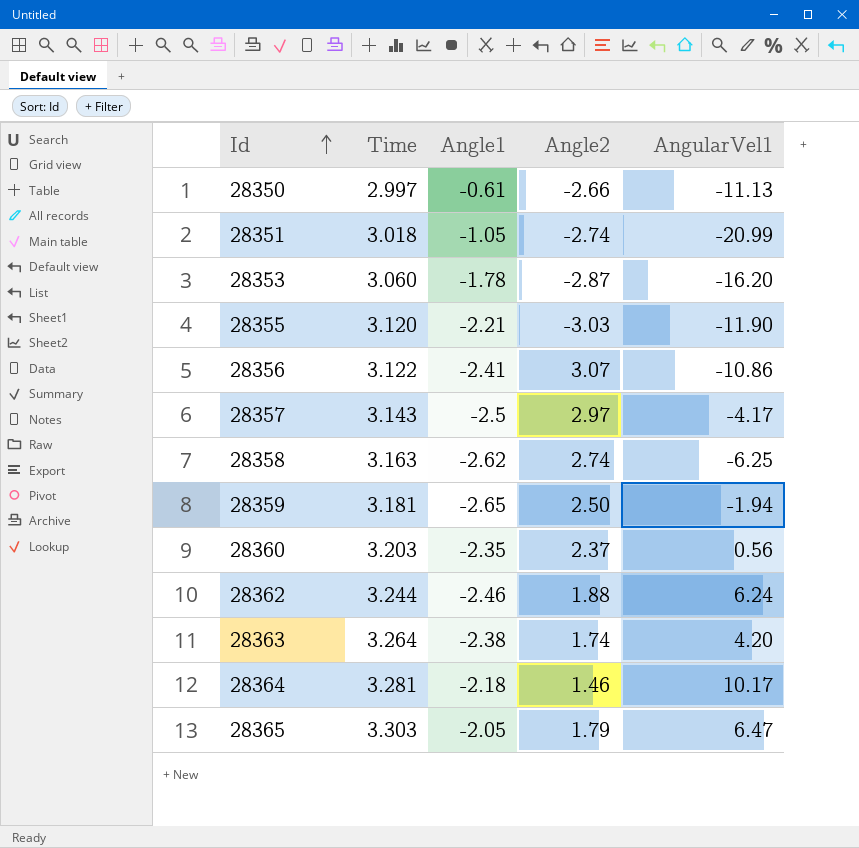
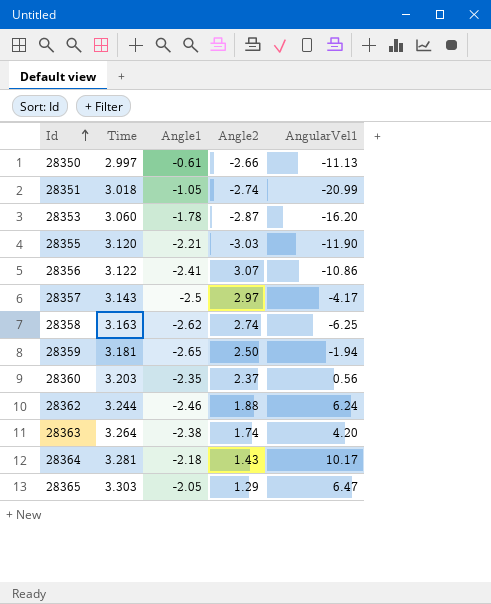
28364 | Angle2: 1.46 -> 1.43
28365 | Angle2: 1.79 -> 1.29

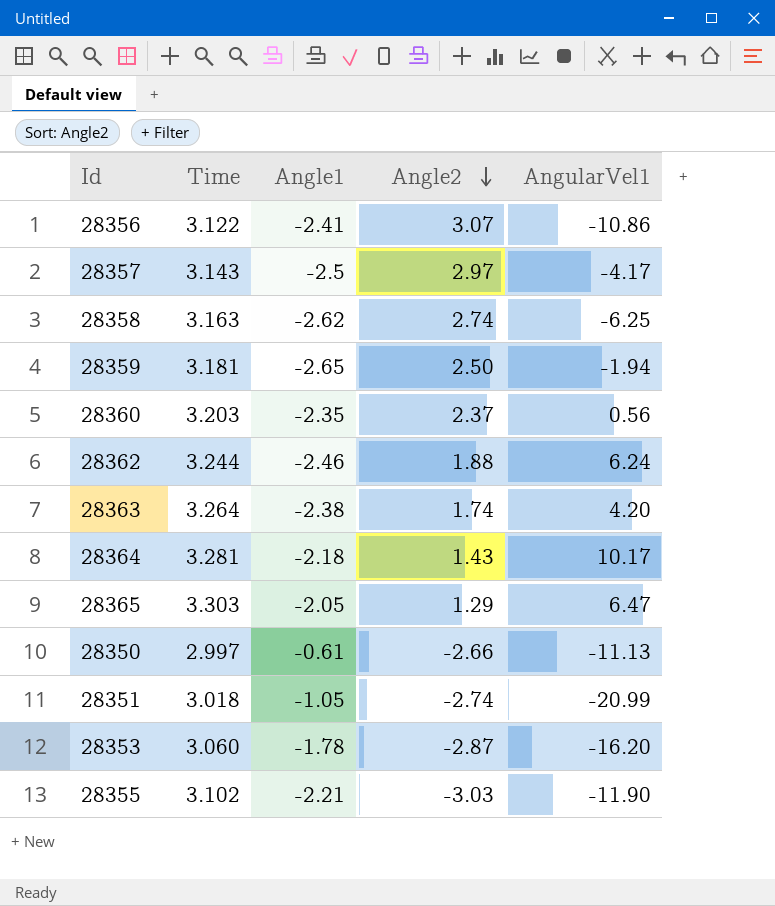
row order: Id ascending -> Angle2 descending
28355 | Time: 3.120 -> 3.102

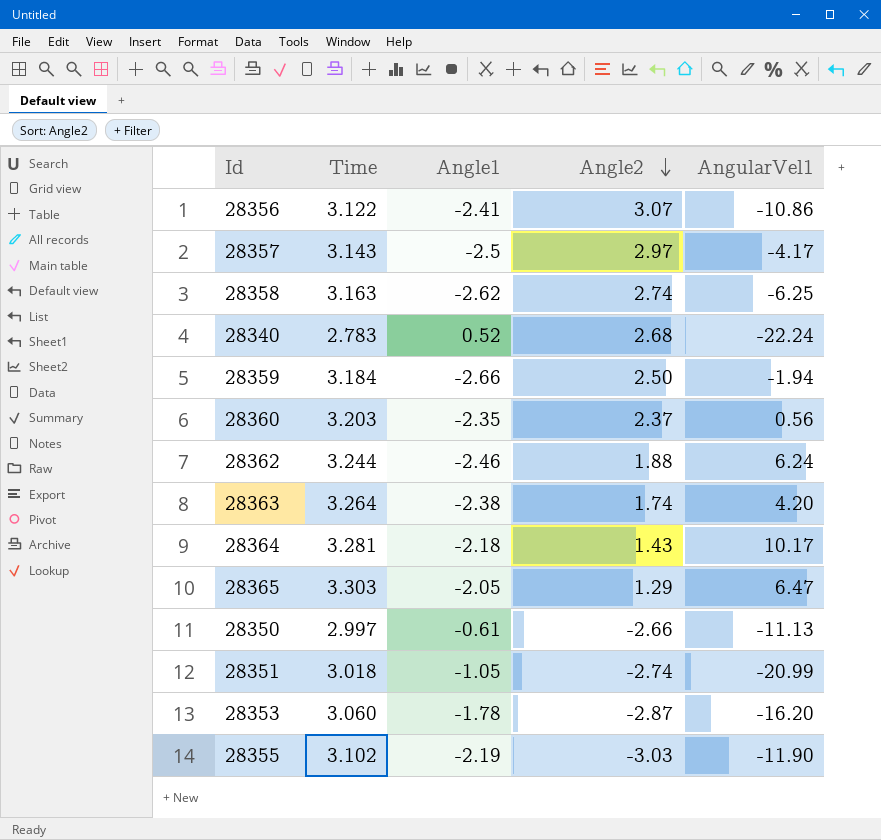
row 28340: none -> 2.783 | 0.52 | 2.68 | -22.24
28359 | Time: 3.181 -> 3.184
28359 | Angle1: -2.65 -> -2.66
28355 | Angle1: -2.21 -> -2.19

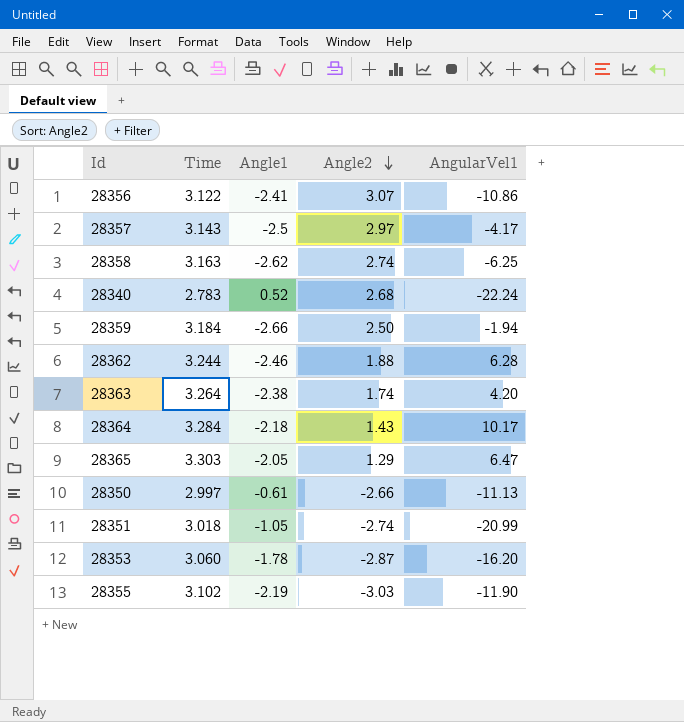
row 28360: 3.203 | -2.35 | 2.37 | 0.56 -> none
28362 | AngularVel1: 6.24 -> 6.28
28364 | Time: 3.281 -> 3.284

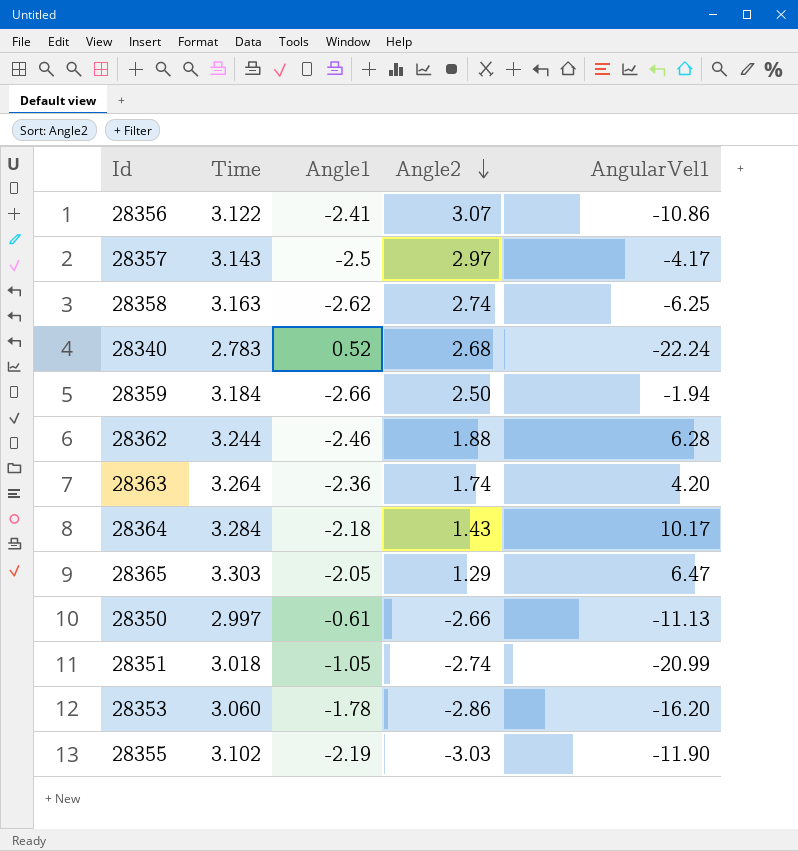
28363 | Angle1: -2.38 -> -2.36
28353 | Angle2: -2.87 -> -2.86

